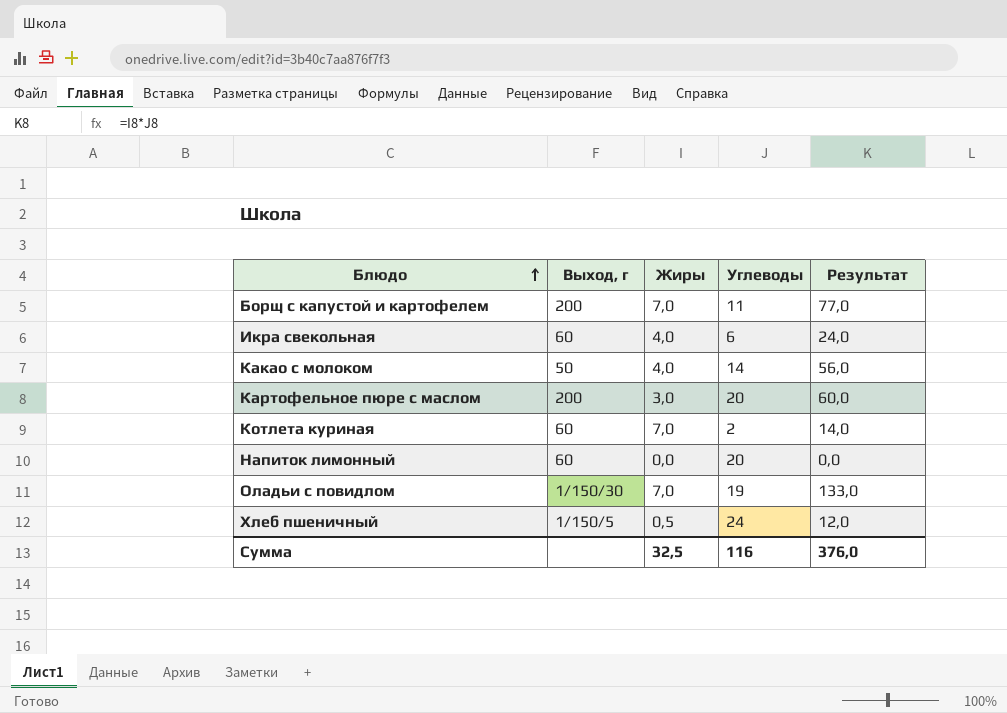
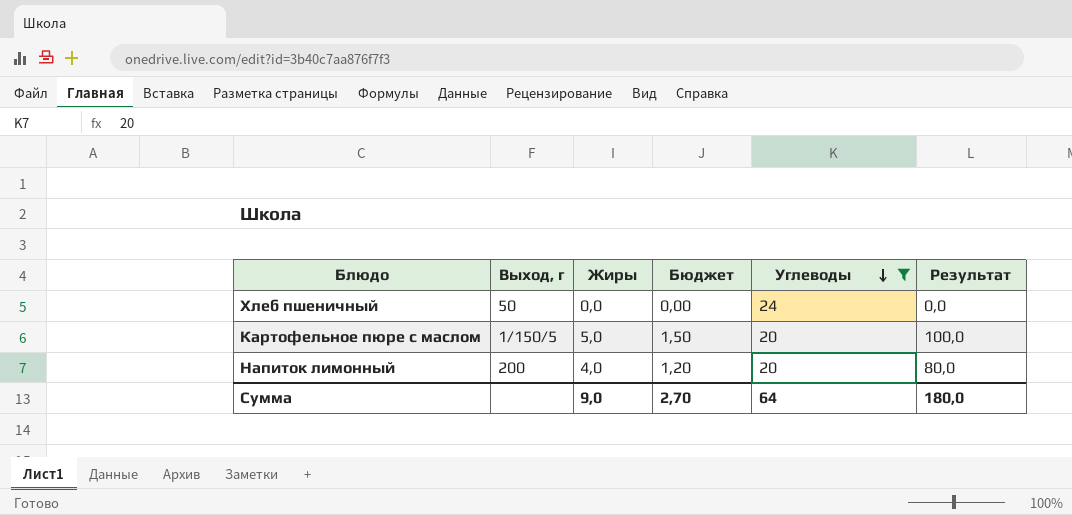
filter: none -> Углеводы >= 20
row order: Блюдо ascending -> Углеводы descending
column Бюджет | formula: none -> [Жиры] * 0,3
Хлеб пшеничный | Выход, г: 1/150/5 -> 50
Хлеб пшеничный | Жиры: 0,5 -> 0,0
Хлеб пшеничный | Результат: 12,0 -> 0,0
Картофельное пюре с маслом | Выход, г: 200 -> 1/150/5
Картофельное пюре с маслом | Жиры: 3,0 -> 5,0
Картофельное пюре с маслом | Результат: 60,0 -> 100,0
Напиток лимонный | Выход, г: 60 -> 200
Напиток лимонный | Жиры: 0,0 -> 4,0
Напиток лимонный | Результат: 0,0 -> 80,0
Сумма | Жиры: 32,5 -> 9,0
Сумма | Углеводы: 116 -> 64
Сумма | Результат: 376,0 -> 180,0

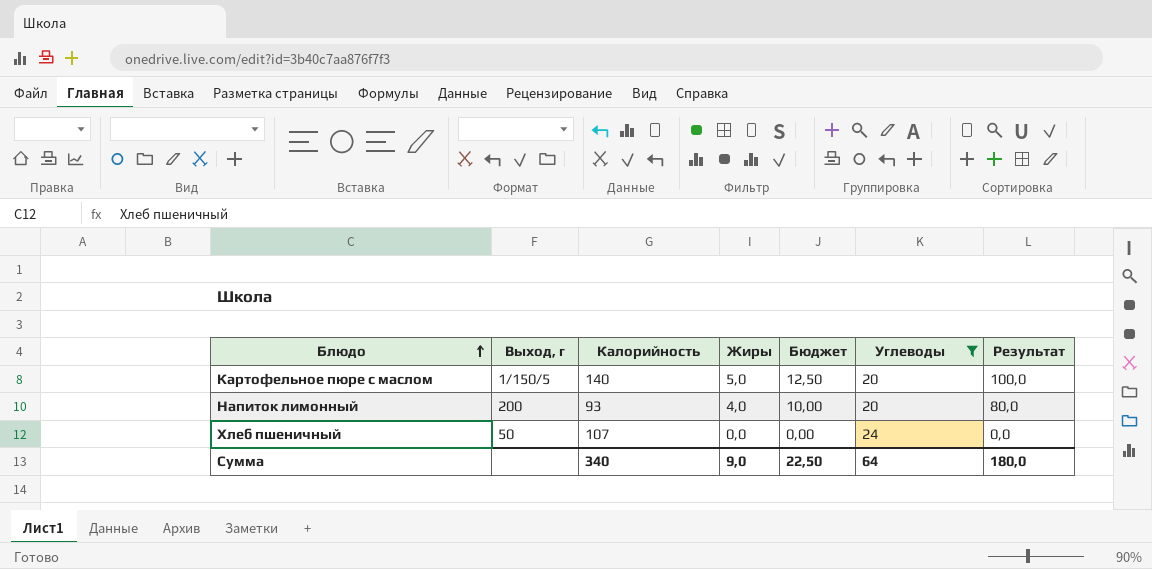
row order: Углеводы descending -> Блюдо ascending
column Калорийность | position: none -> 3
column Бюджет | formula: [Жиры] * 0,3 -> [Жиры] * 2,5
Сумма | Бюджет: 2,70 -> 22,50

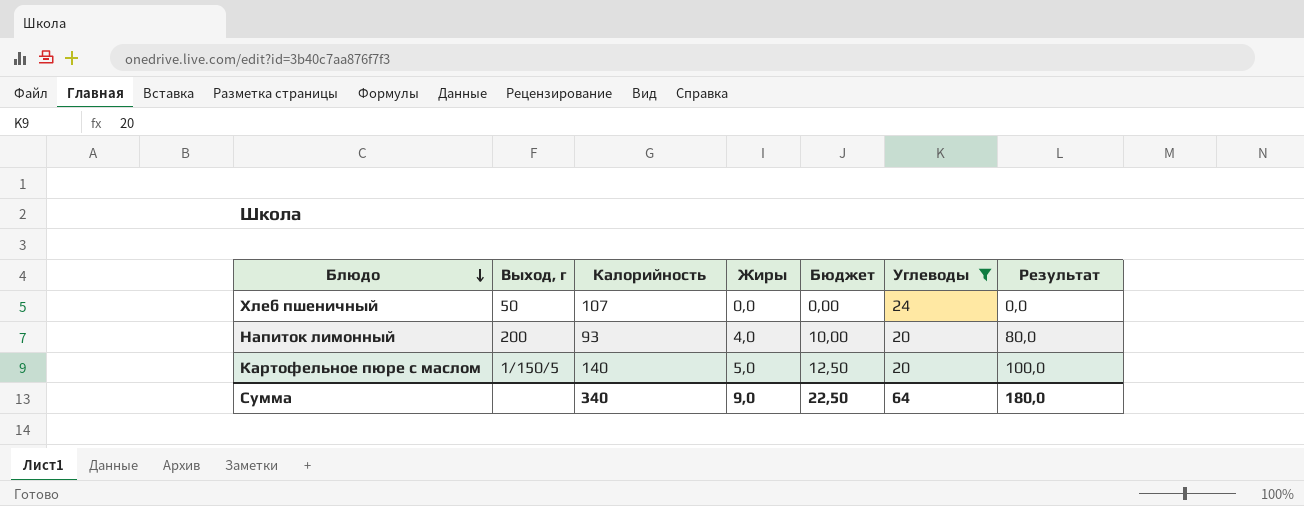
row order: Блюдо ascending -> Блюдо descending

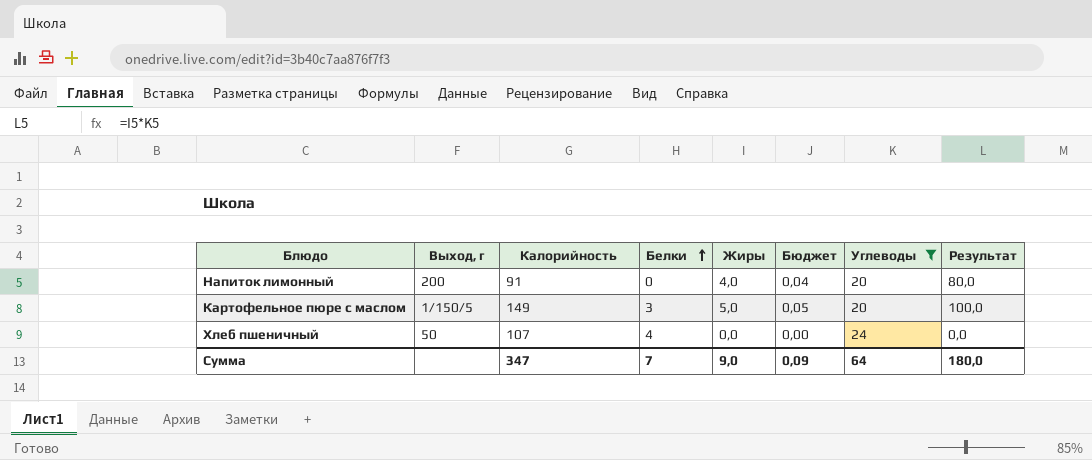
row order: Блюдо descending -> Белки ascending
column Белки | position: none -> 4
column Бюджет | formula: [Жиры] * 2,5 -> [Жиры] * 0,01
Напиток лимонный | Калорийность: 93 -> 91
Картофельное пюре с маслом | Калорийность: 140 -> 149
Сумма | Калорийность: 340 -> 347
Сумма | Бюджет: 22,50 -> 0,09

